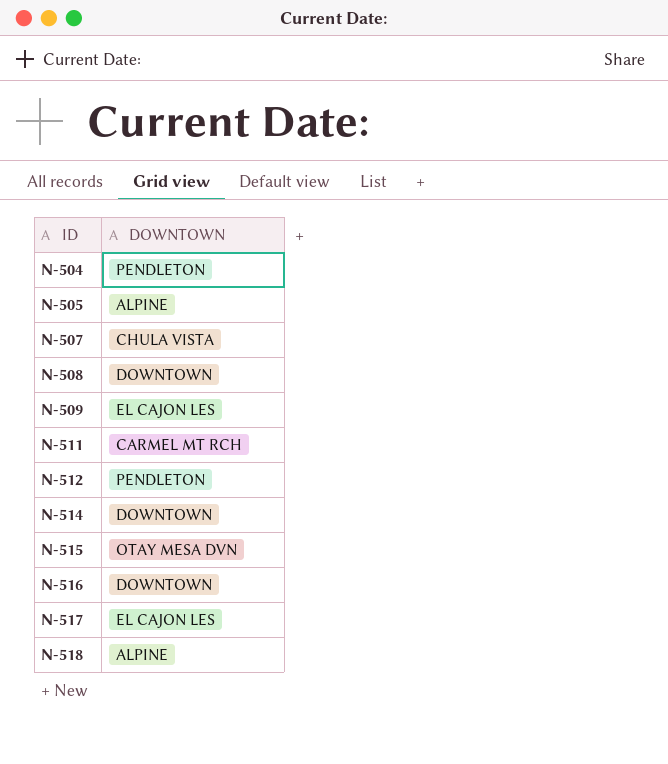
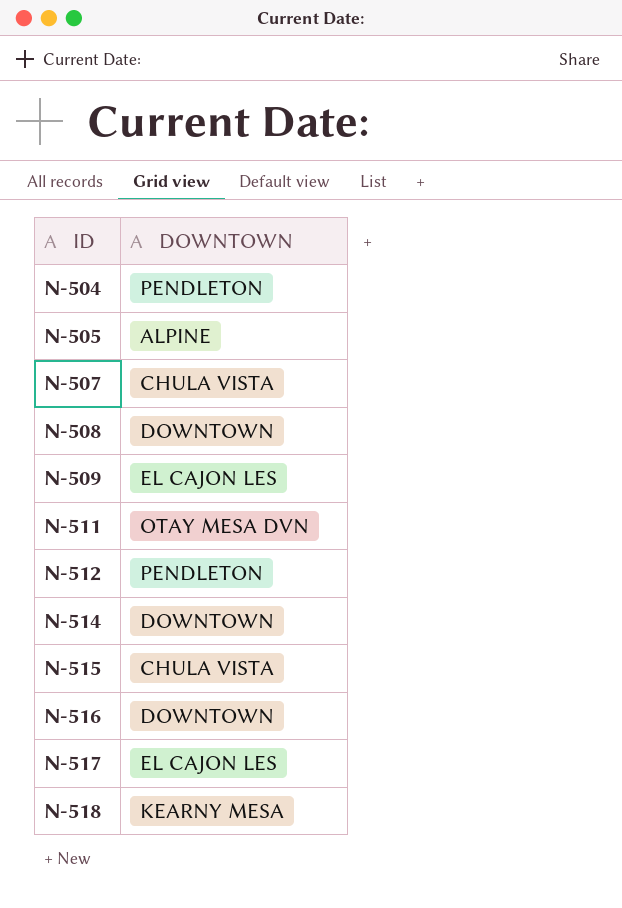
N-511 | DOWNTOWN: CARMEL MT RCH -> OTAY MESA DVN
N-515 | DOWNTOWN: OTAY MESA DVN -> CHULA VISTA
N-518 | DOWNTOWN: ALPINE -> KEARNY MESA

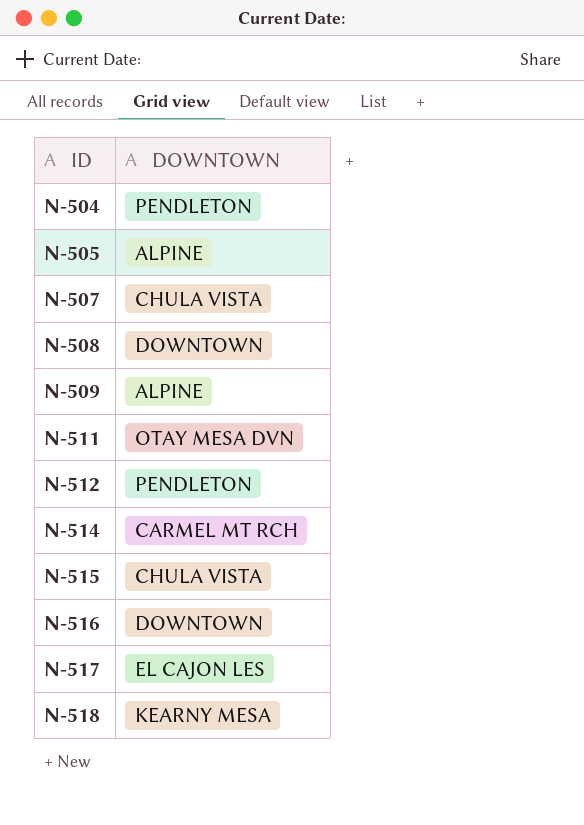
N-509 | DOWNTOWN: EL CAJON LES -> ALPINE
N-514 | DOWNTOWN: DOWNTOWN -> CARMEL MT RCH

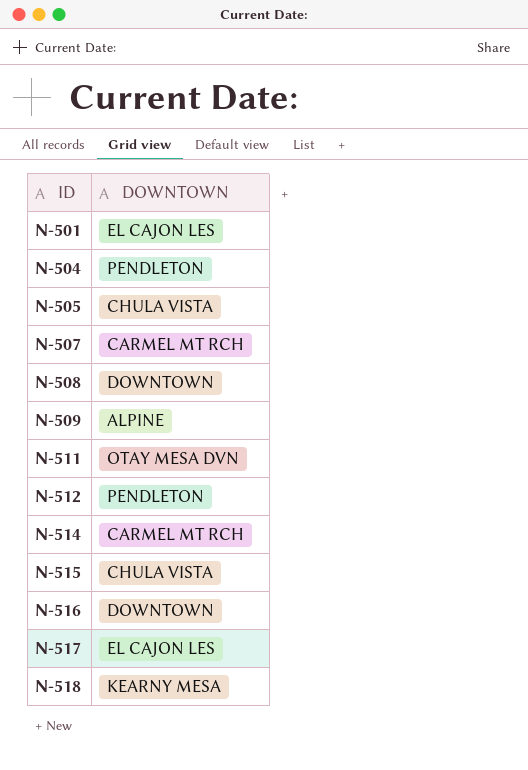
row N-501: none -> EL CAJON LES
N-505 | DOWNTOWN: ALPINE -> CHULA VISTA
N-507 | DOWNTOWN: CHULA VISTA -> CARMEL MT RCH

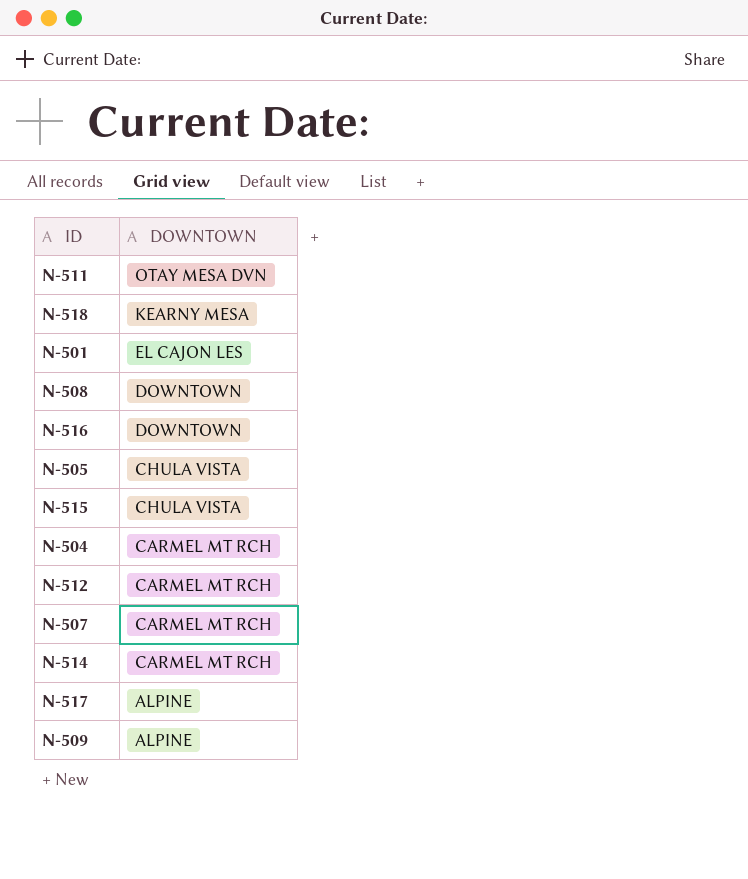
row order: ID ascending -> DOWNTOWN descending
N-504 | DOWNTOWN: PENDLETON -> CARMEL MT RCH
N-512 | DOWNTOWN: PENDLETON -> CARMEL MT RCH
N-517 | DOWNTOWN: EL CAJON LES -> ALPINE

